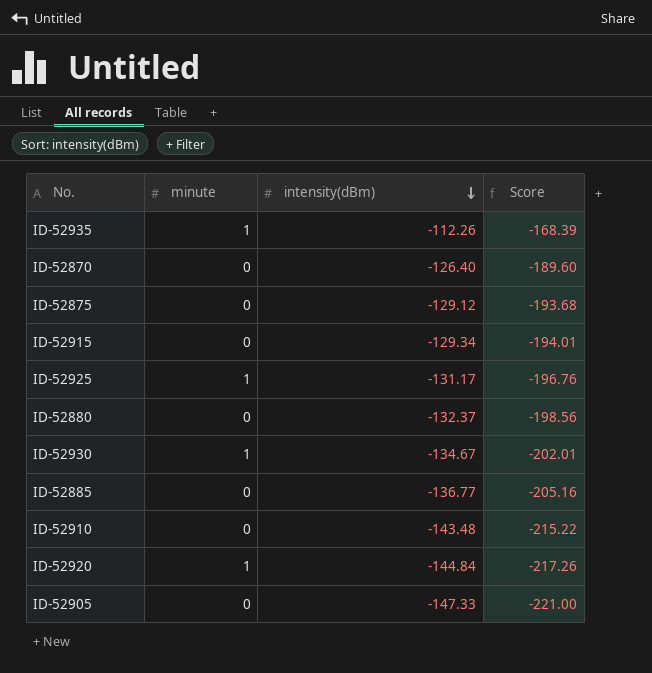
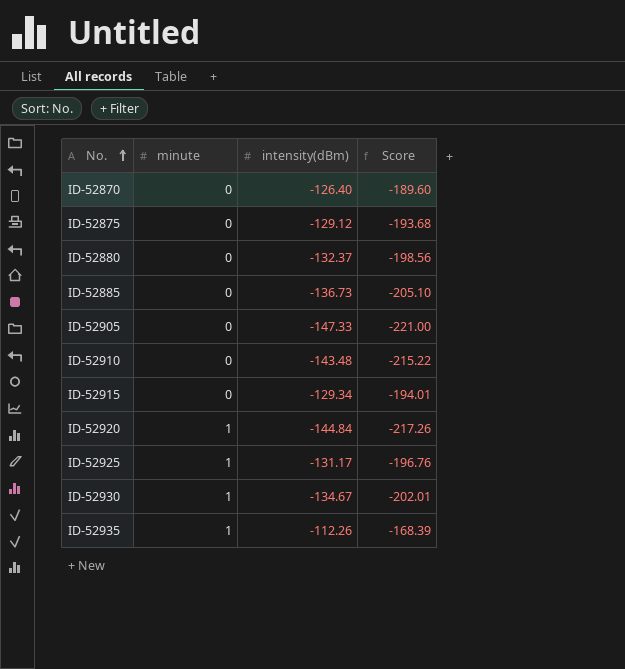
row order: intensity(dBm) descending -> No. ascending
ID-52885 | intensity(dBm): -136.77 -> -136.73
ID-52885 | Score: -205.16 -> -205.10

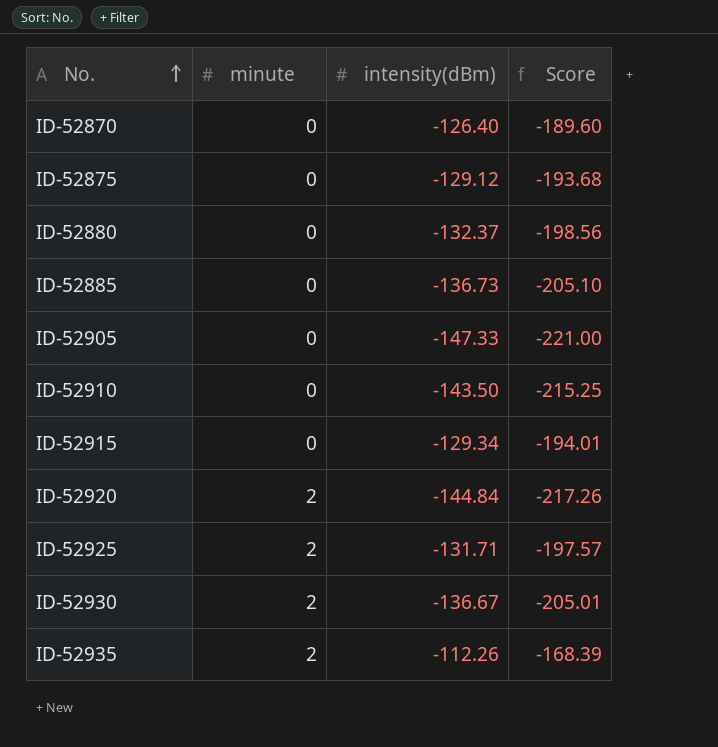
ID-52910 | intensity(dBm): -143.48 -> -143.50
ID-52910 | Score: -215.22 -> -215.25
ID-52920 | minute: 1 -> 2
ID-52925 | minute: 1 -> 2
ID-52925 | intensity(dBm): -131.17 -> -131.71
ID-52925 | Score: -196.76 -> -197.57
ID-52930 | minute: 1 -> 2
ID-52930 | intensity(dBm): -134.67 -> -136.67
ID-52930 | Score: -202.01 -> -205.01
ID-52935 | minute: 1 -> 2

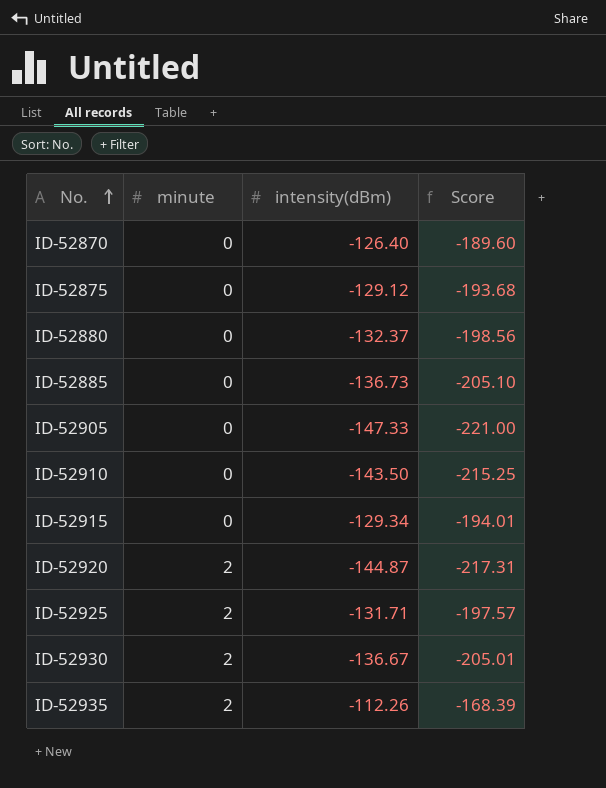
ID-52920 | intensity(dBm): -144.84 -> -144.87
ID-52920 | Score: -217.26 -> -217.31

